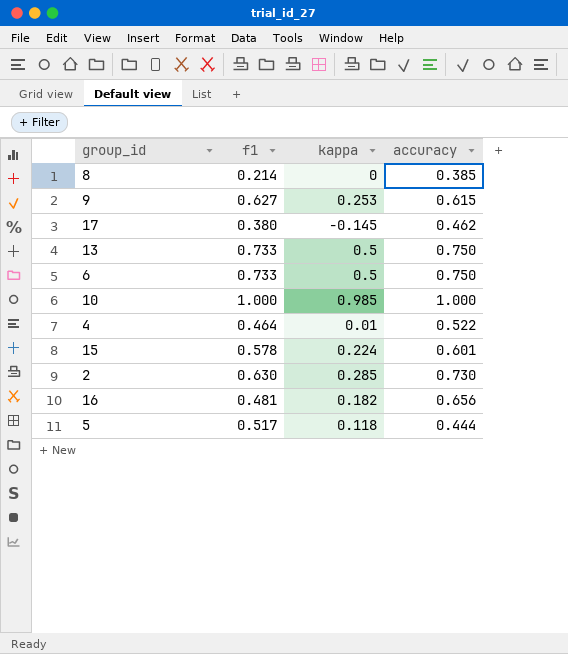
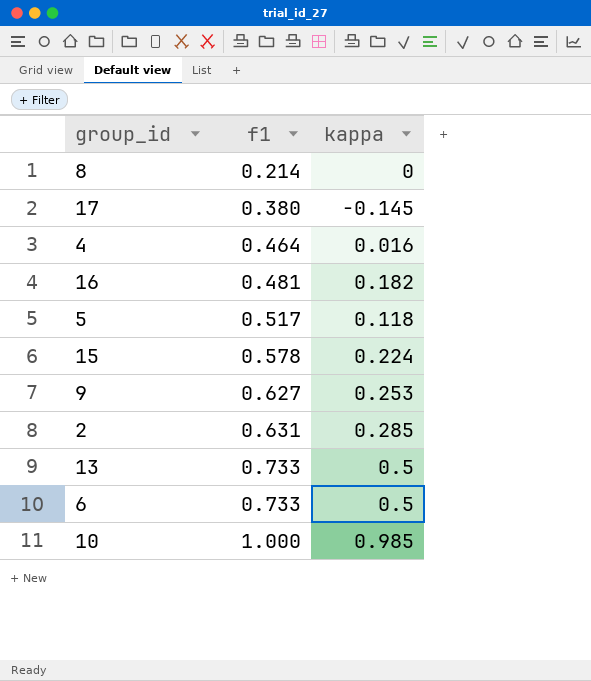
row order: none -> f1 ascending
column accuracy | position: 4 -> none
4 | kappa: 0.01 -> 0.016
2 | f1: 0.630 -> 0.631

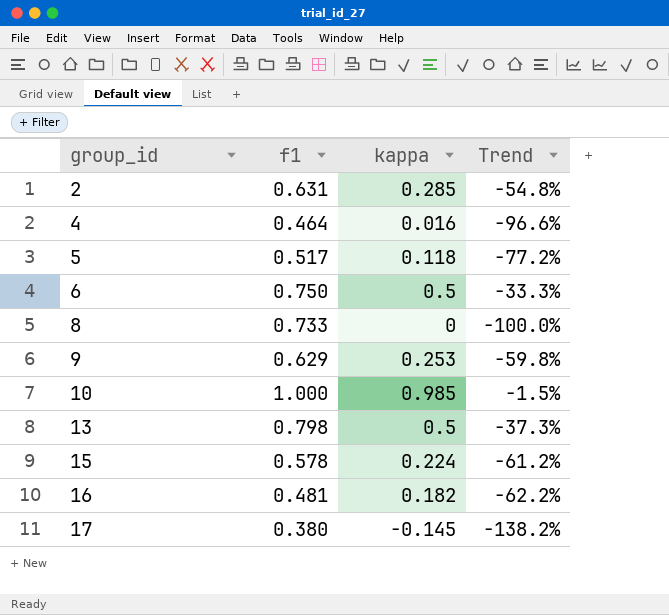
row order: f1 ascending -> group_id ascending
column Trend | formula: none -> ([kappa] - [f1]) / [f1]
6 | f1: 0.733 -> 0.750
8 | f1: 0.214 -> 0.733
9 | f1: 0.627 -> 0.629
13 | f1: 0.733 -> 0.798

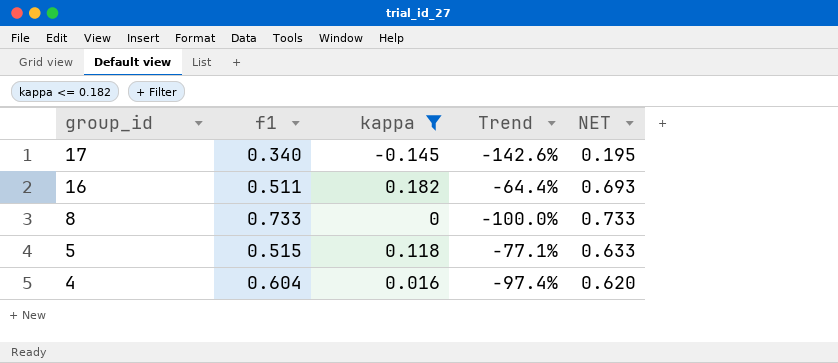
filter: none -> kappa <= 0.182
row order: group_id ascending -> group_id descending
column NET | formula: none -> [f1] + [kappa]
17 | f1: 0.380 -> 0.340
17 | Trend: -138.2% -> -142.6%
16 | f1: 0.481 -> 0.511
16 | Trend: -62.2% -> -64.4%
5 | f1: 0.517 -> 0.515
5 | Trend: -77.2% -> -77.1%
4 | f1: 0.464 -> 0.604
4 | Trend: -96.6% -> -97.4%

